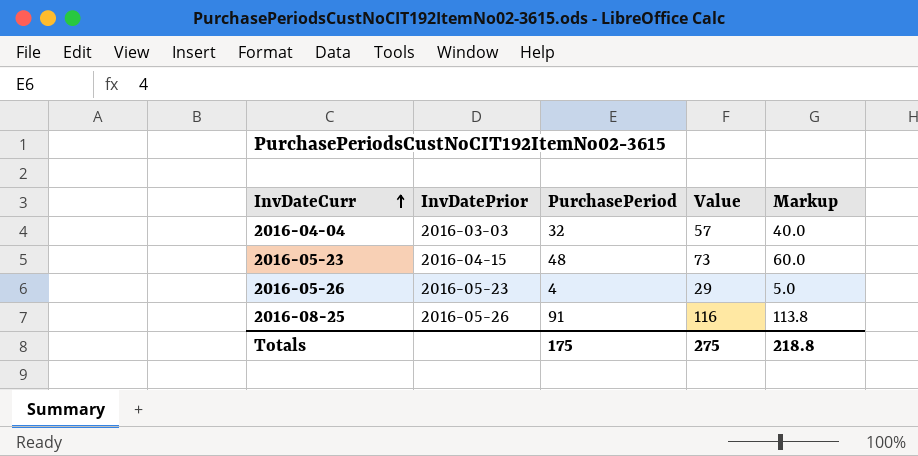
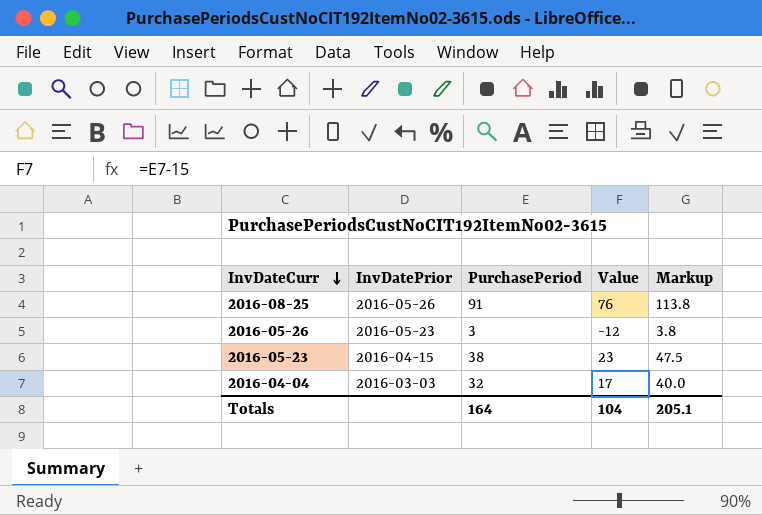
row order: InvDateCurr ascending -> InvDateCurr descending
column Value | formula: [PurchasePeriod] + 25 -> [PurchasePeriod] - 15
2016-05-26 | PurchasePeriod: 4 -> 3
2016-05-26 | Markup: 5.0 -> 3.8
2016-05-23 | PurchasePeriod: 48 -> 38
2016-05-23 | Markup: 60.0 -> 47.5
Totals | PurchasePeriod: 175 -> 164
Totals | Value: 275 -> 104
Totals | Markup: 218.8 -> 205.1

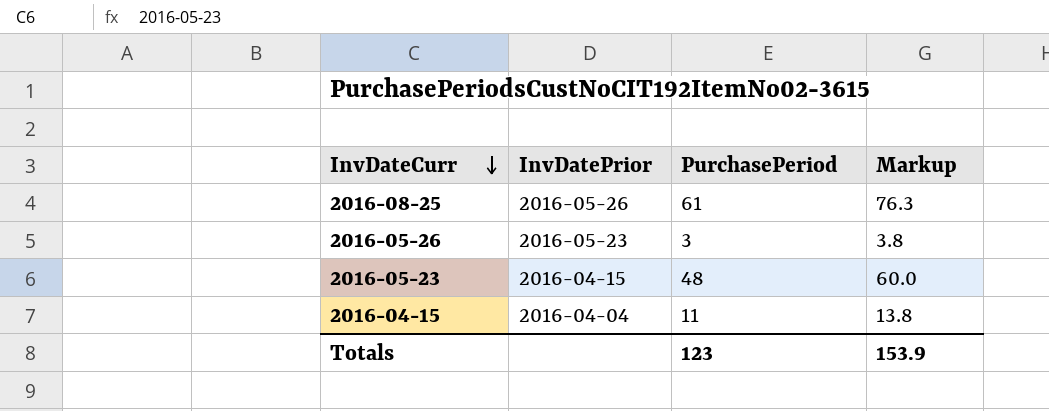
column Value | formula: [PurchasePeriod] - 15 -> none
row 2016-04-04: 2016-03-03 | 32 | 17 | 40.0 -> none
2016-08-25 | PurchasePeriod: 91 -> 61
2016-08-25 | Markup: 113.8 -> 76.3
2016-05-23 | PurchasePeriod: 38 -> 48
2016-05-23 | Markup: 47.5 -> 60.0
row 2016-04-15: none -> 2016-04-04 | 11 | 13.8
Totals | PurchasePeriod: 164 -> 123
Totals | Markup: 205.1 -> 153.9

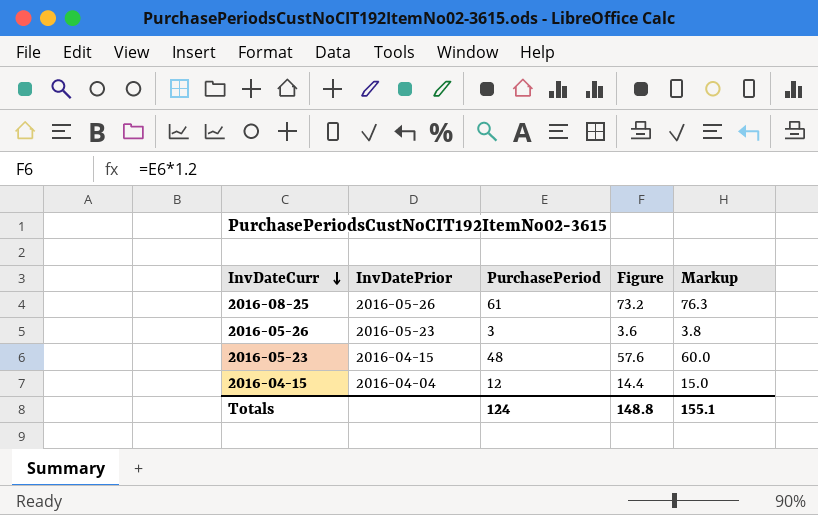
column Figure | formula: none -> [PurchasePeriod] * 1.2
2016-04-15 | PurchasePeriod: 11 -> 12
2016-04-15 | Markup: 13.8 -> 15.0
Totals | PurchasePeriod: 123 -> 124
Totals | Markup: 153.9 -> 155.1

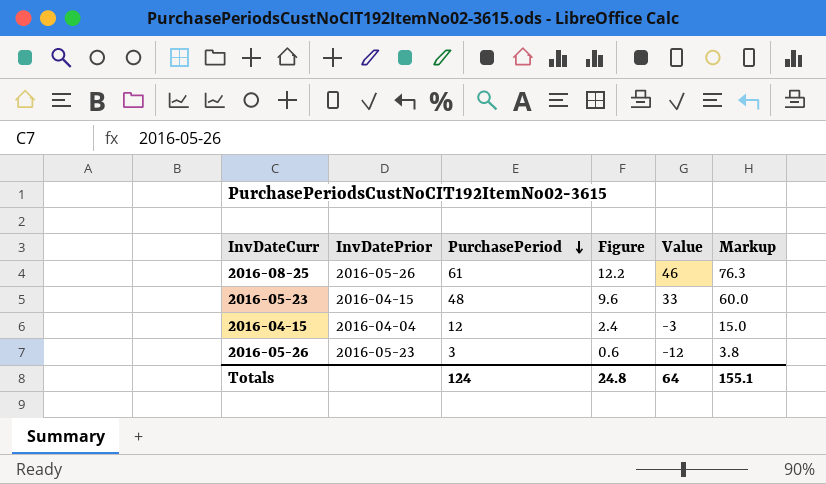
row order: InvDateCurr descending -> PurchasePeriod descending
column Figure | formula: [PurchasePeriod] * 1.2 -> [PurchasePeriod] * 0.2
column Value | formula: none -> [PurchasePeriod] - 15
Totals | Figure: 148.8 -> 24.8

